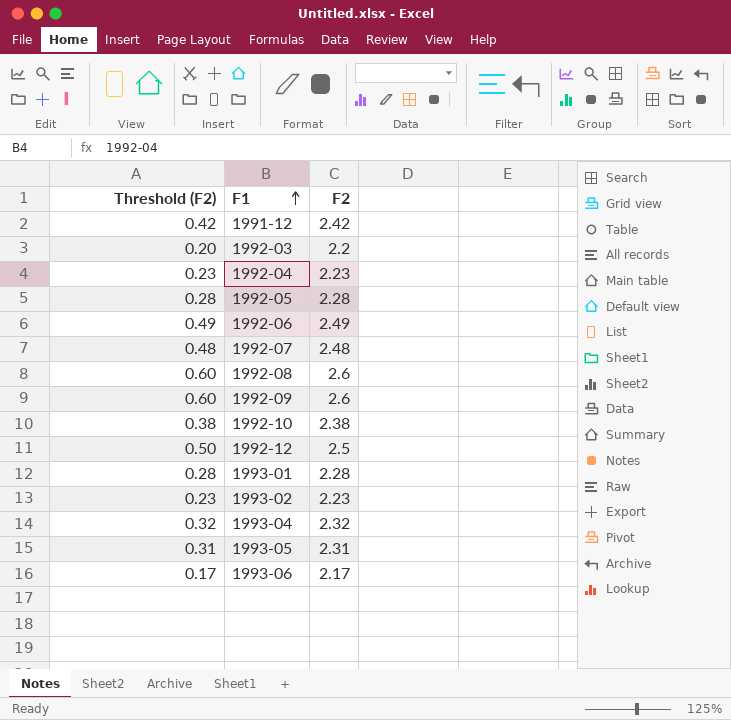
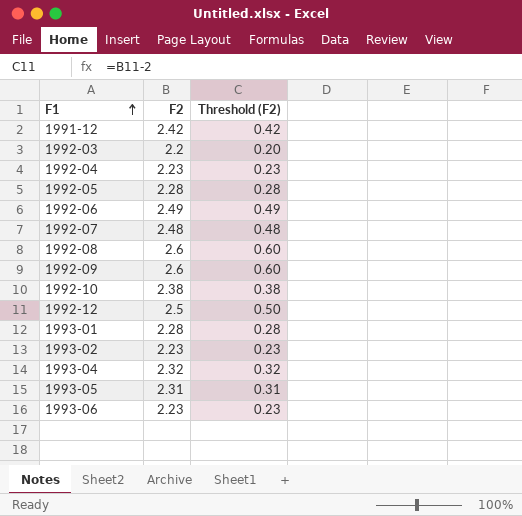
column Threshold (F2) | position: 1 -> 3
1993-06 | F2: 2.17 -> 2.23
1993-06 | Threshold (F2): 0.17 -> 0.23

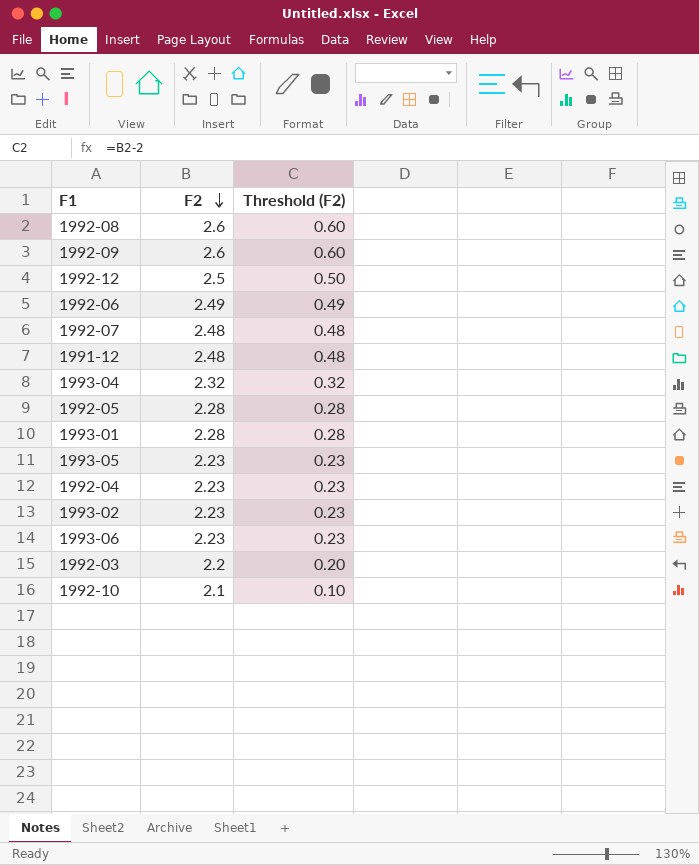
row order: F1 ascending -> F2 descending
1991-12 | F2: 2.42 -> 2.48
1991-12 | Threshold (F2): 0.42 -> 0.48
1993-05 | F2: 2.31 -> 2.23
1993-05 | Threshold (F2): 0.31 -> 0.23
1992-10 | F2: 2.38 -> 2.1
1992-10 | Threshold (F2): 0.38 -> 0.10

